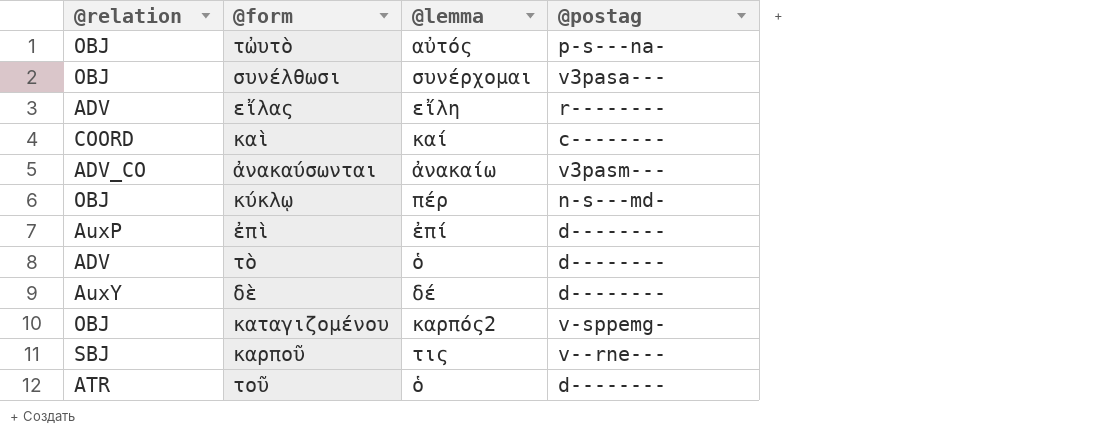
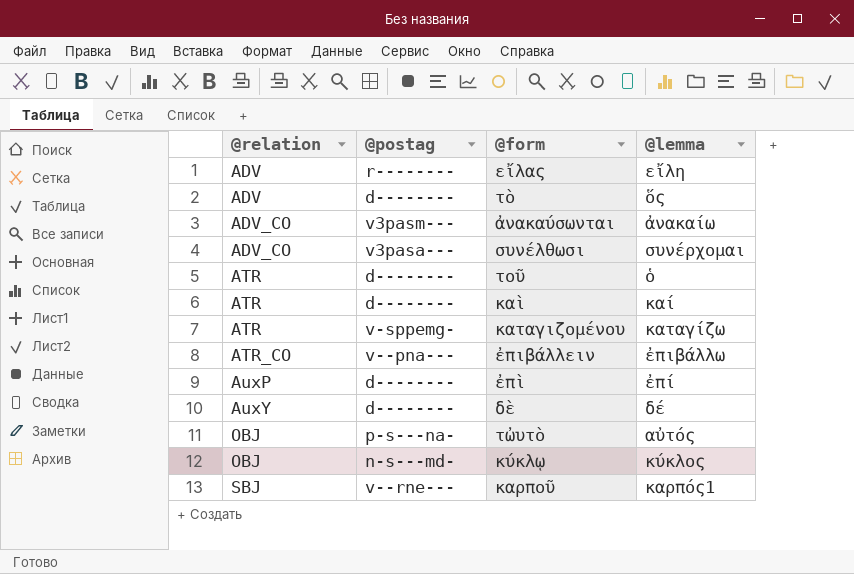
row order: none -> @relation ascending
column @postag | position: 4 -> 2
τὸ | @lemma: ὁ -> ὅς
συνέλθωσι | @relation: OBJ -> ADV_CO
καὶ | @relation: COORD -> ATR
καὶ | @postag: c-------- -> d--------
καταγιζομένου | @relation: OBJ -> ATR
καταγιζομένου | @lemma: καρπός2 -> καταγίζω
row ἐπιβάλλειν: none -> ATR_CO | v--pna--- | ἐπιβάλλω
κύκλῳ | @lemma: πέρ -> κύκλος
καρποῦ | @lemma: τις -> καρπός1

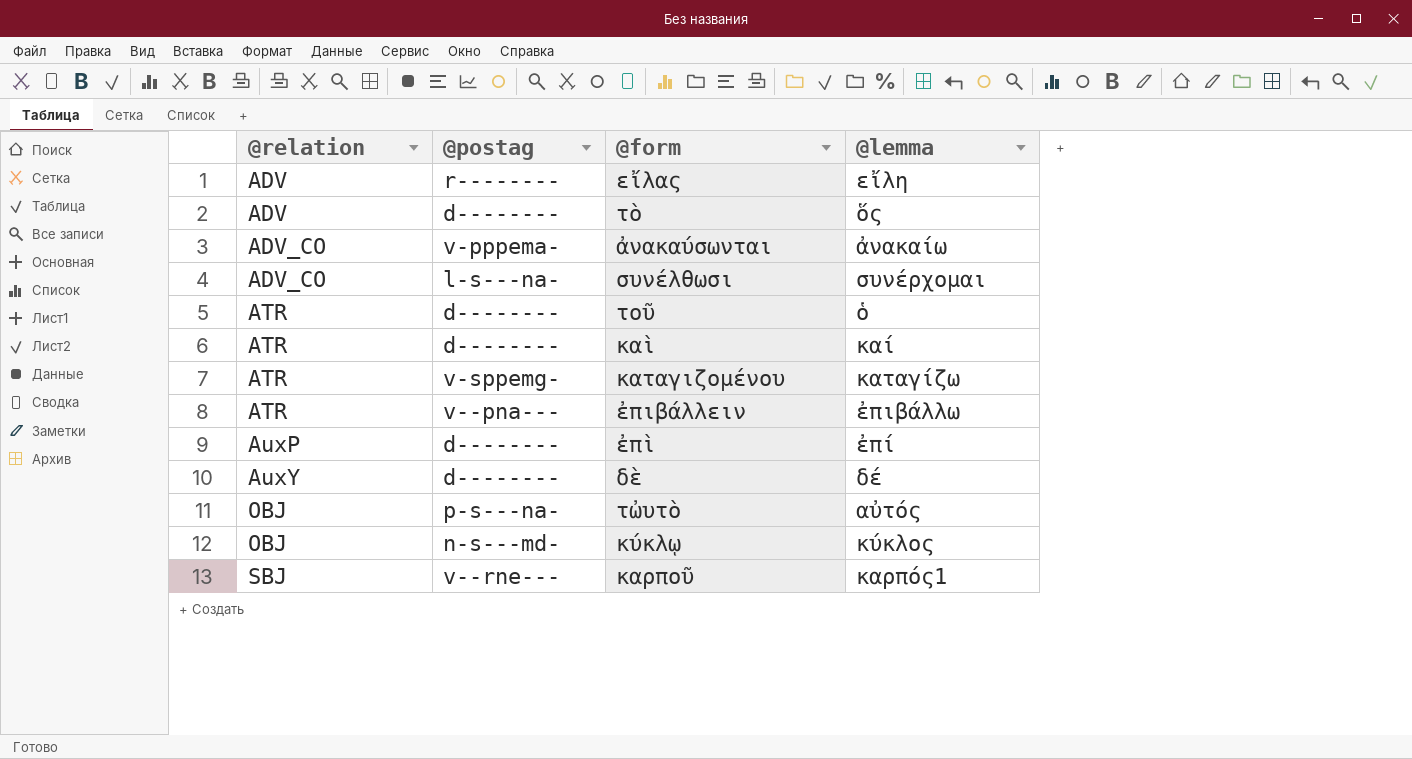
ἀνακαύσωνται | @postag: v3pasm--- -> v-pppema-
συνέλθωσι | @postag: v3pasa--- -> l-s---na-
ἐπιβάλλειν | @relation: ATR_CO -> ATR

